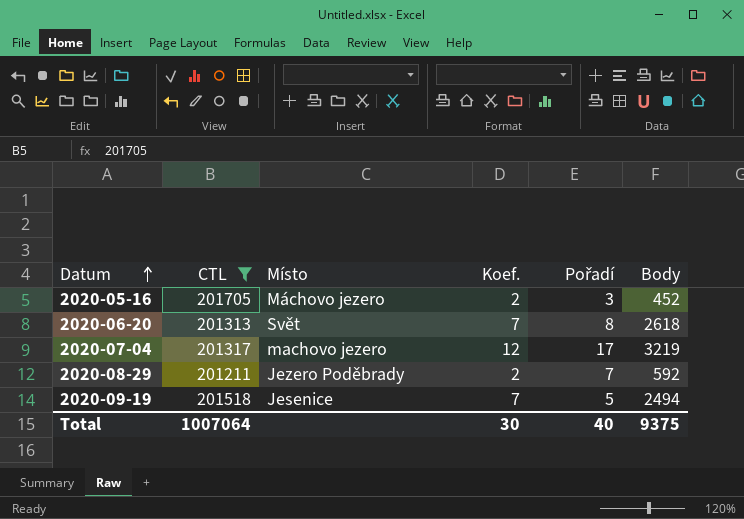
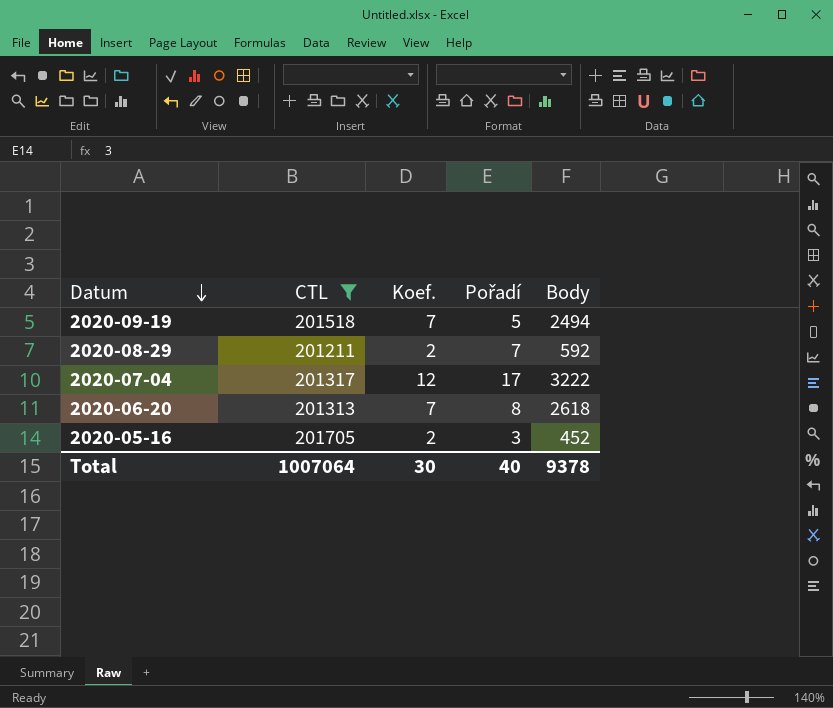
row order: Datum ascending -> Datum descending
column Místo | position: 3 -> none
2020-07-04 | Body: 3219 -> 3222
Total | Body: 9375 -> 9378

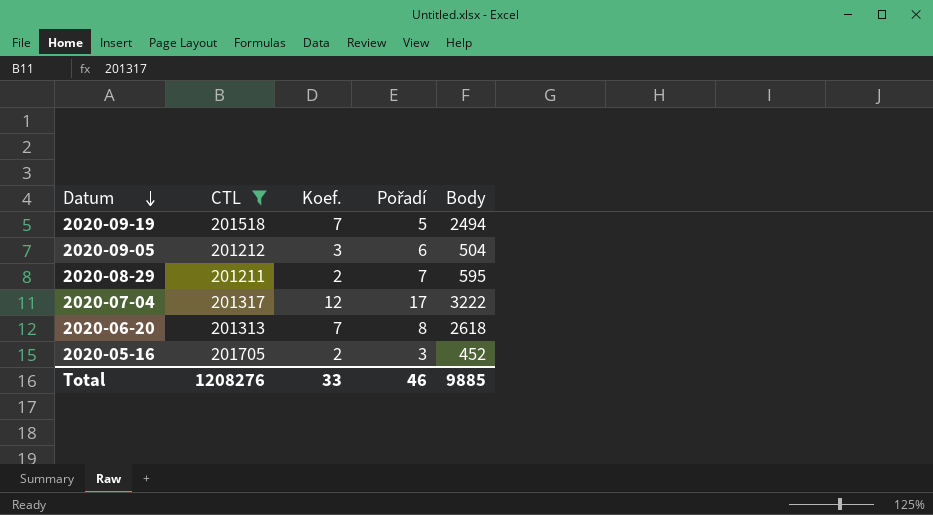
row 2020-09-05: none -> 201212 | 3 | 6 | 504
2020-08-29 | Body: 592 -> 595
Total | CTL: 1007064 -> 1208276
Total | Koef.: 30 -> 33
Total | Pořadí: 40 -> 46
Total | Body: 9378 -> 9885

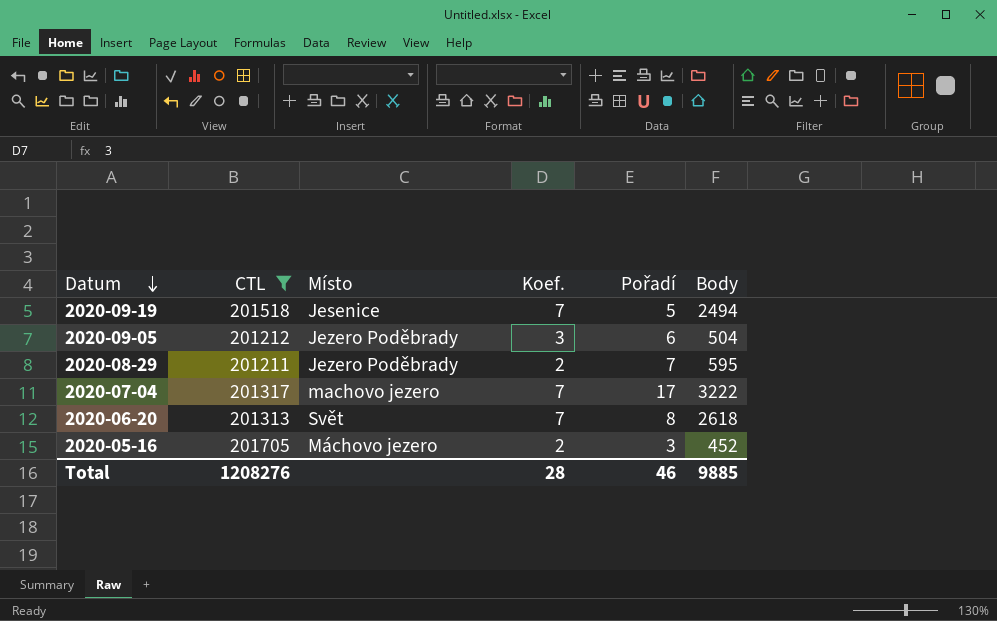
column Místo | position: none -> 3
2020-07-04 | Koef.: 12 -> 7
Total | Koef.: 33 -> 28

